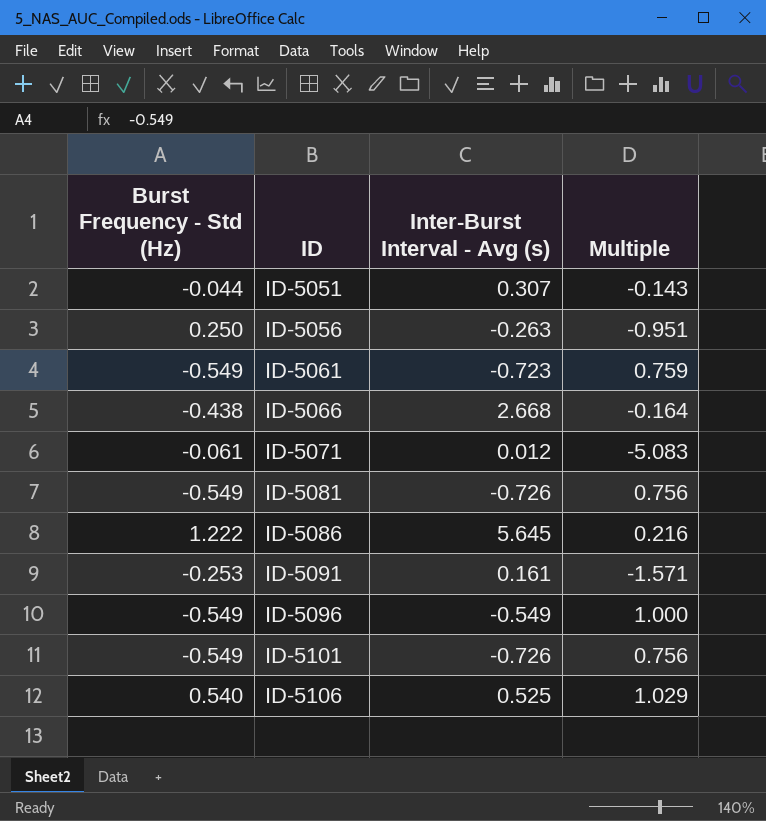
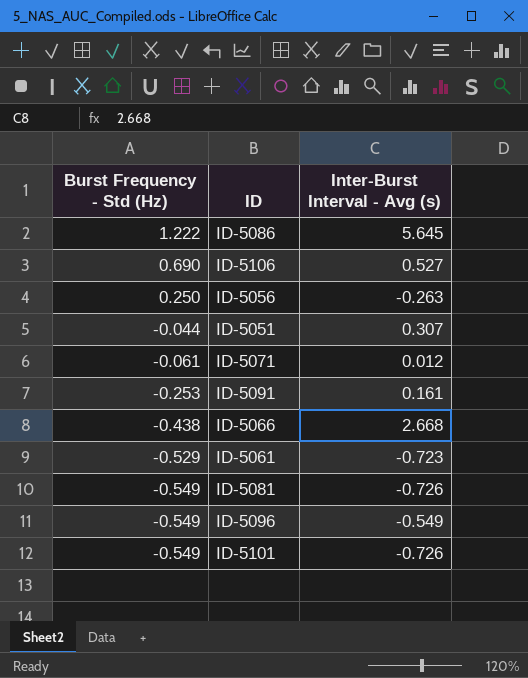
row order: ID ascending -> Burst Frequency - Std (Hz) descending
column Multiple | formula: [Burst Frequency - Std (Hz)] / [Inter-Burst Interval - Avg (s)] -> none
ID-5106 | Burst Frequency - Std (Hz): 0.540 -> 0.690
ID-5106 | Inter-Burst Interval - Avg (s): 0.525 -> 0.527
ID-5061 | Burst Frequency - Std (Hz): -0.549 -> -0.529

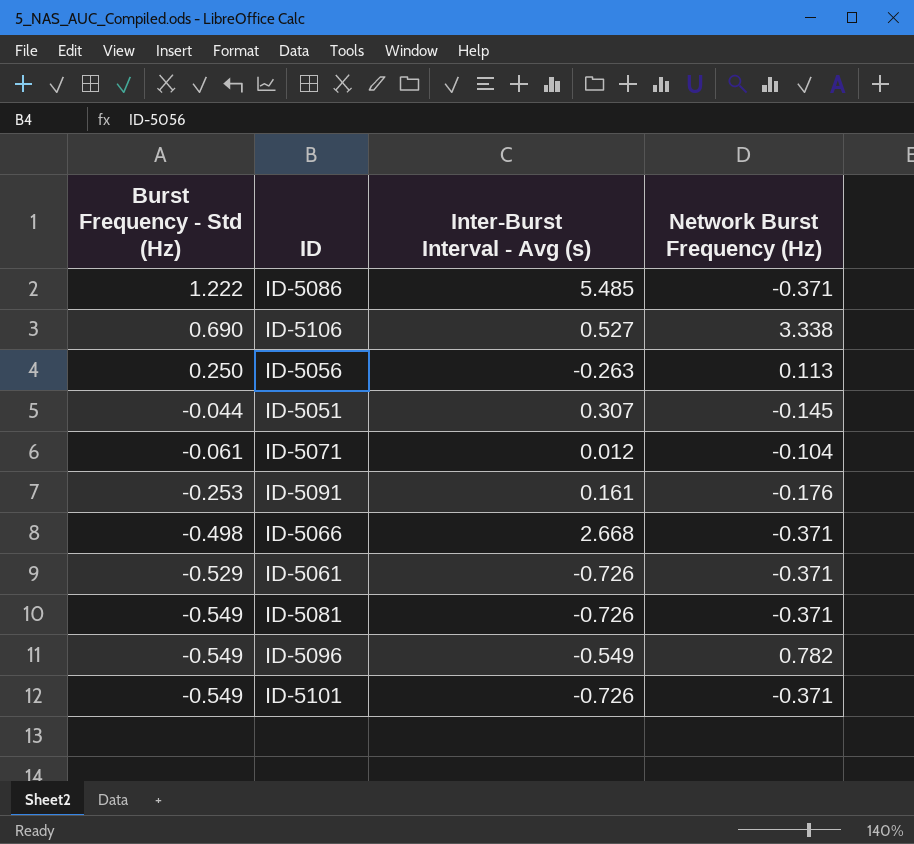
column Network Burst Frequency (Hz) | position: none -> 4
ID-5086 | Inter-Burst Interval - Avg (s): 5.645 -> 5.485
ID-5066 | Burst Frequency - Std (Hz): -0.438 -> -0.498
ID-5061 | Inter-Burst Interval - Avg (s): -0.723 -> -0.726

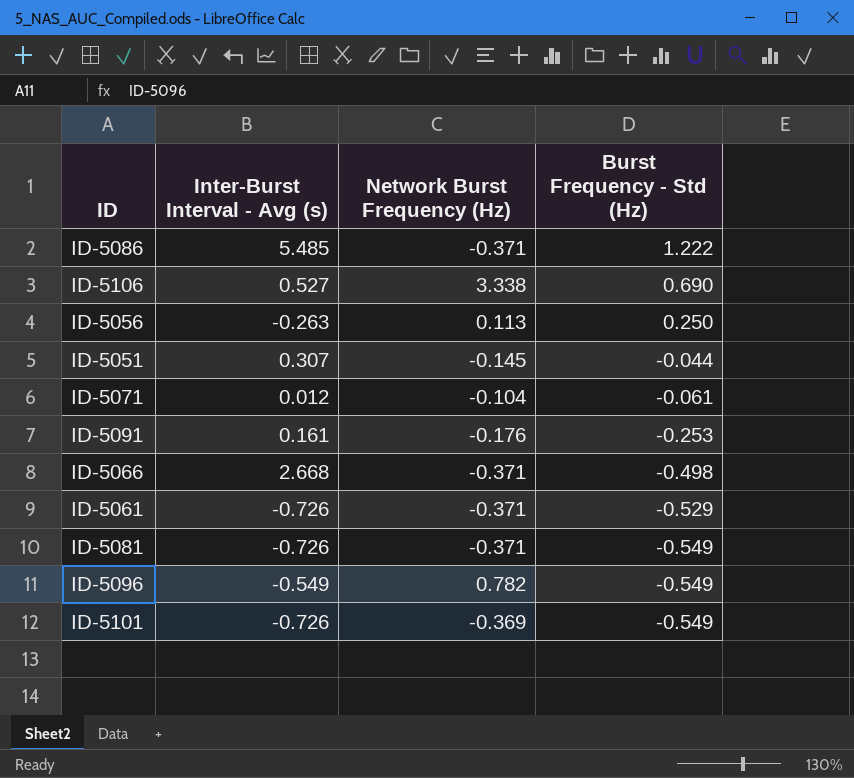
column Burst Frequency - Std (Hz) | position: 1 -> 4
ID-5101 | Network Burst Frequency (Hz): -0.371 -> -0.369

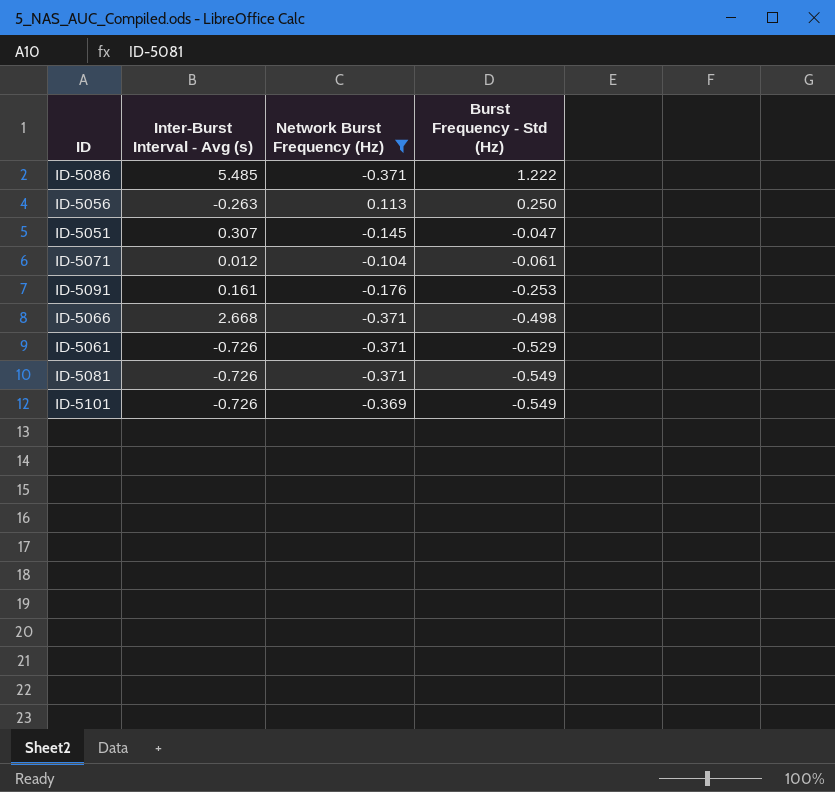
filter: none -> Network Burst Frequency (Hz) <= 0.113
ID-5051 | Burst Frequency - Std (Hz): -0.044 -> -0.047

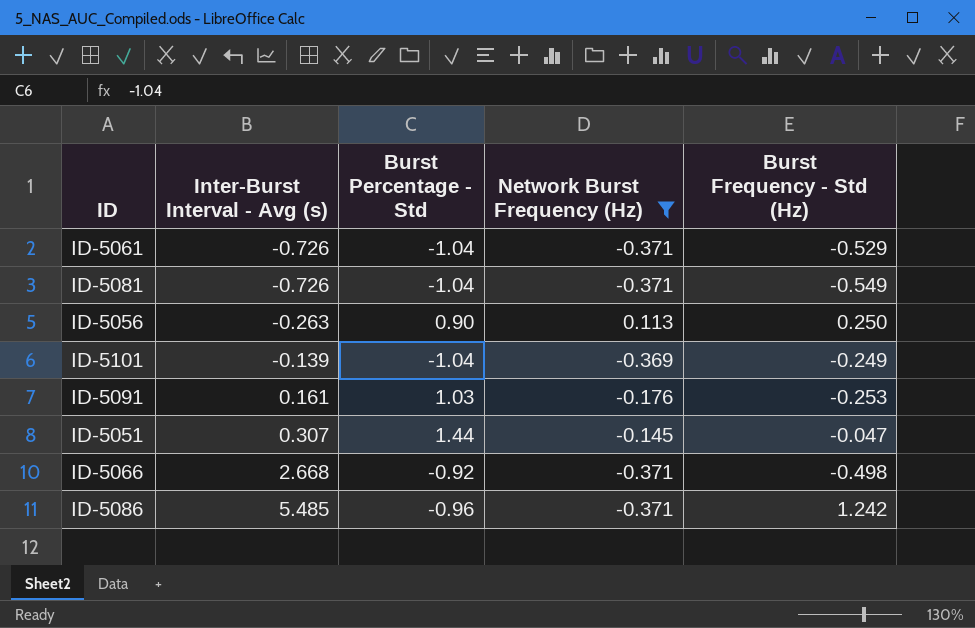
row order: Burst Frequency - Std (Hz) descending -> Inter-Burst Interval - Avg (s) ascending
column Burst Percentage - Std | position: none -> 3
row ID-5071: 0.012 | -0.104 | -0.061 -> none
ID-5101 | Inter-Burst Interval - Avg (s): -0.726 -> -0.139
ID-5101 | Burst Frequency - Std (Hz): -0.549 -> -0.249
ID-5086 | Burst Frequency - Std (Hz): 1.222 -> 1.242

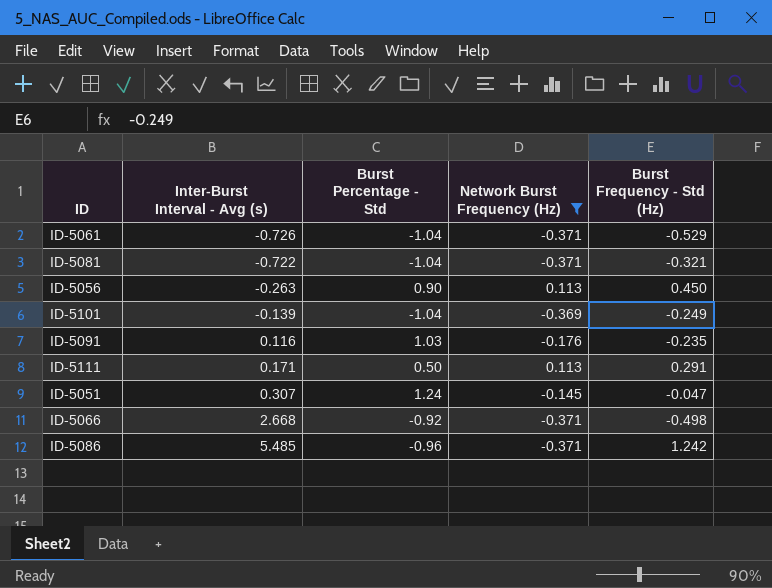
ID-5081 | Inter-Burst Interval - Avg (s): -0.726 -> -0.722
ID-5081 | Burst Frequency - Std (Hz): -0.549 -> -0.321
ID-5056 | Burst Frequency - Std (Hz): 0.250 -> 0.450
ID-5091 | Inter-Burst Interval - Avg (s): 0.161 -> 0.116
ID-5091 | Burst Frequency - Std (Hz): -0.253 -> -0.235
row ID-5111: none -> 0.171 | 0.50 | 0.113 | 0.291
ID-5051 | Burst Percentage - Std: 1.44 -> 1.24

